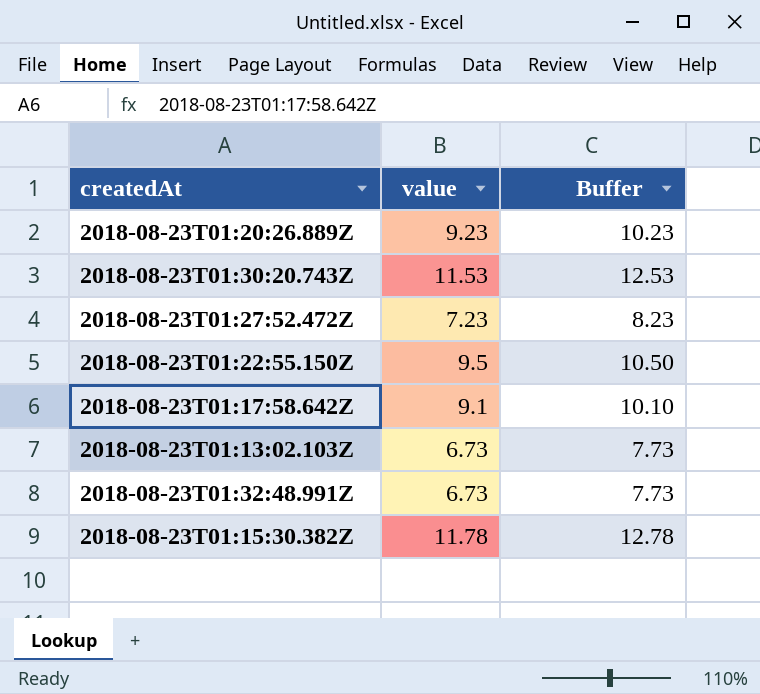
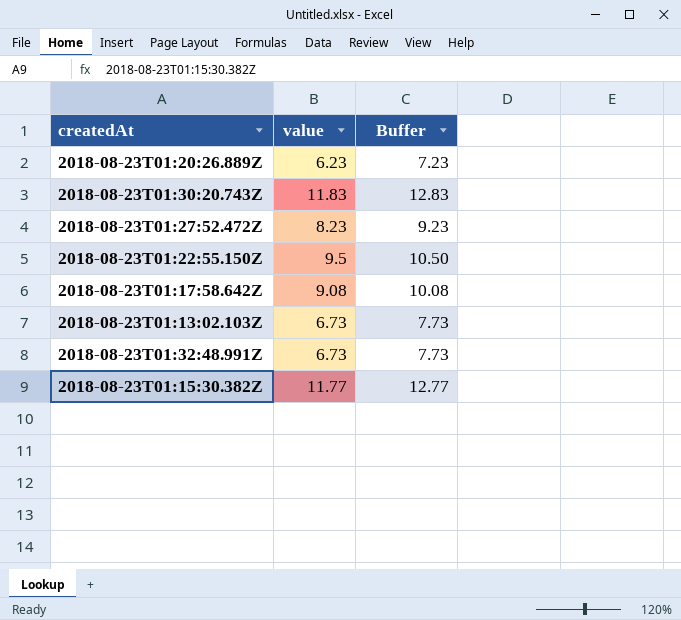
2018-08-23T01:20:26.889Z | value: 9.23 -> 6.23
2018-08-23T01:20:26.889Z | Buffer: 10.23 -> 7.23
2018-08-23T01:30:20.743Z | value: 11.53 -> 11.83
2018-08-23T01:30:20.743Z | Buffer: 12.53 -> 12.83
2018-08-23T01:27:52.472Z | value: 7.23 -> 8.23
2018-08-23T01:27:52.472Z | Buffer: 8.23 -> 9.23
2018-08-23T01:17:58.642Z | value: 9.1 -> 9.08
2018-08-23T01:17:58.642Z | Buffer: 10.10 -> 10.08
2018-08-23T01:15:30.382Z | value: 11.78 -> 11.77
2018-08-23T01:15:30.382Z | Buffer: 12.78 -> 12.77

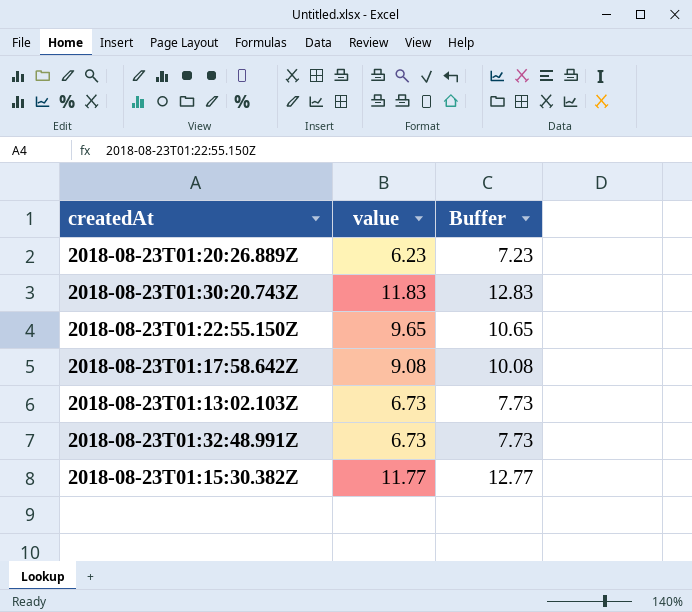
row 2018-08-23T01:27:52.472Z: 8.23 | 9.23 -> none
2018-08-23T01:22:55.150Z | value: 9.5 -> 9.65
2018-08-23T01:22:55.150Z | Buffer: 10.50 -> 10.65

